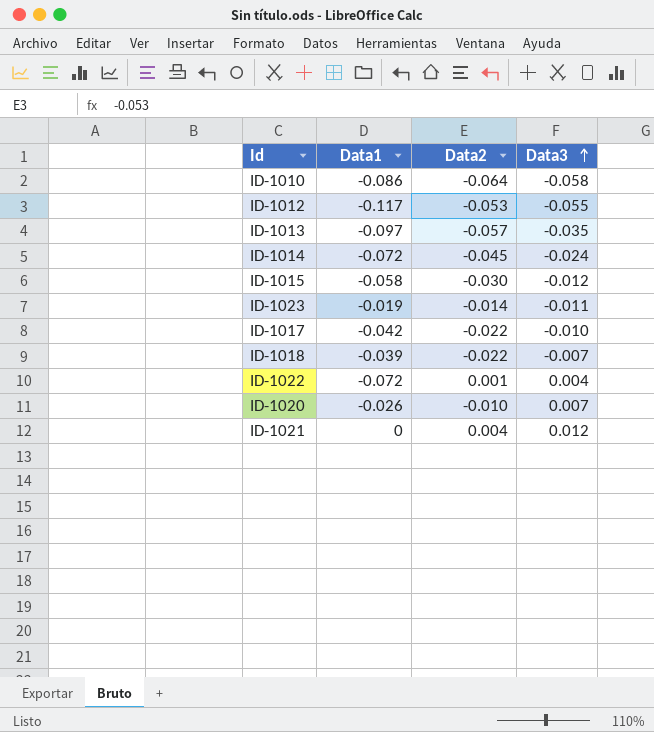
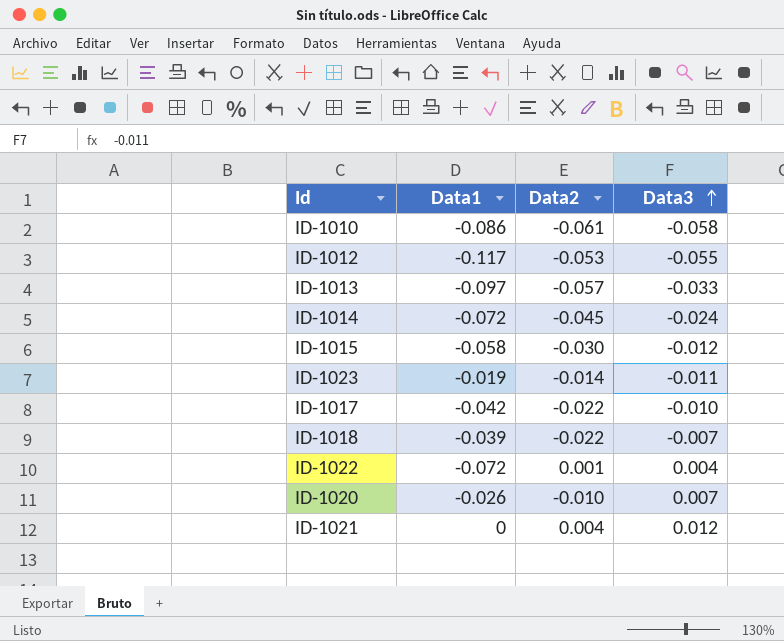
ID-1010 | Data2: -0.064 -> -0.061
ID-1013 | Data3: -0.035 -> -0.033

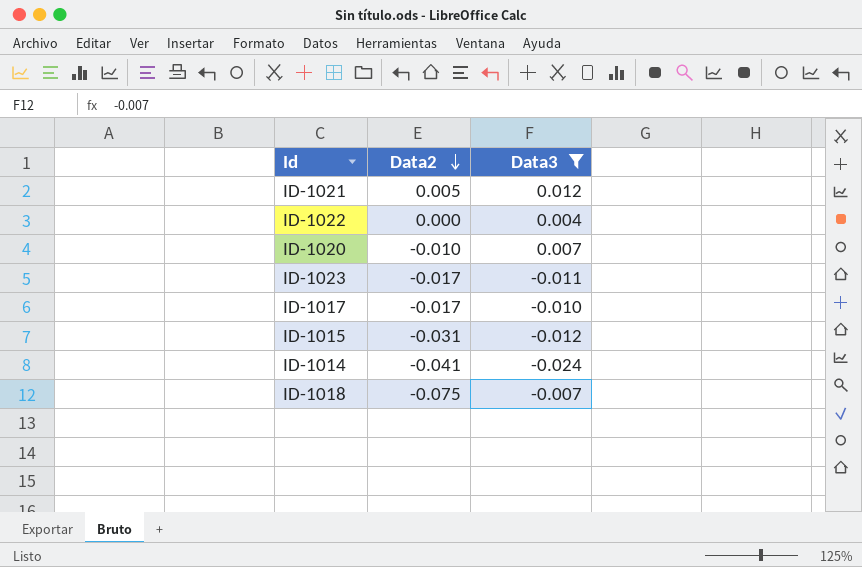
filter: none -> Data3 >= -0.024
row order: Data3 ascending -> Data2 descending
column Data1 | position: 2 -> none
ID-1021 | Data2: 0.004 -> 0.005
ID-1022 | Data2: 0.001 -> 0.000
ID-1023 | Data2: -0.014 -> -0.017
ID-1017 | Data2: -0.022 -> -0.017
ID-1015 | Data2: -0.030 -> -0.031
ID-1014 | Data2: -0.045 -> -0.041
ID-1018 | Data2: -0.022 -> -0.075

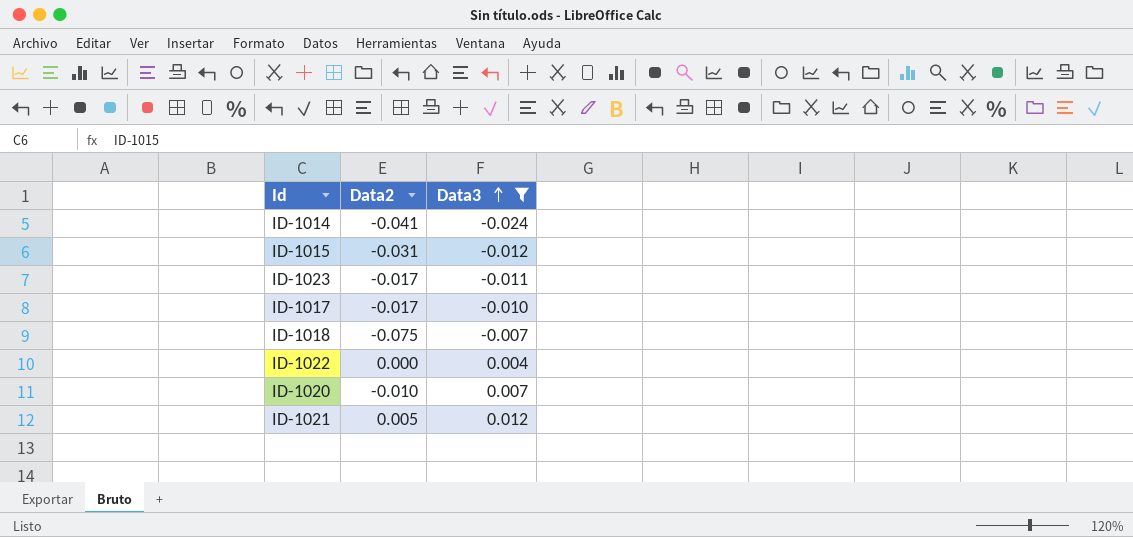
row order: Data2 descending -> Data3 ascending

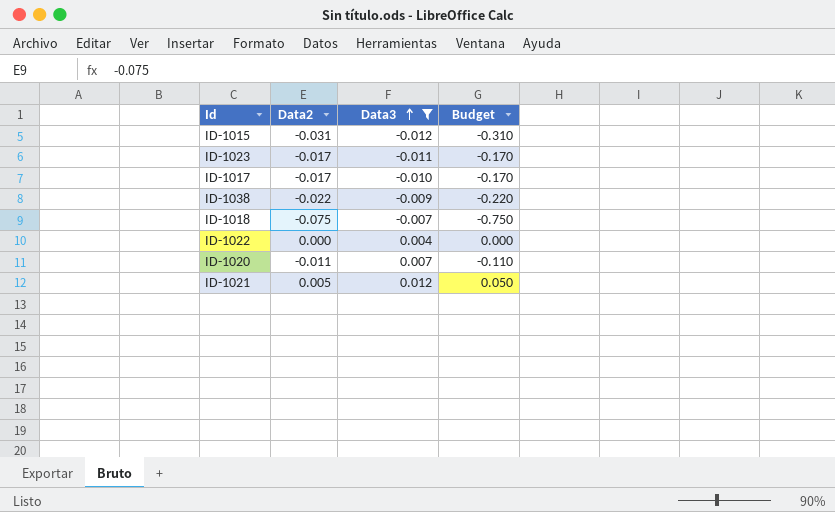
column Budget | formula: none -> [Data2] * 10
row ID-1014: -0.041 | -0.024 -> none
row ID-1038: none -> -0.022 | -0.009 | -0.220
ID-1020 | Data2: -0.010 -> -0.011

